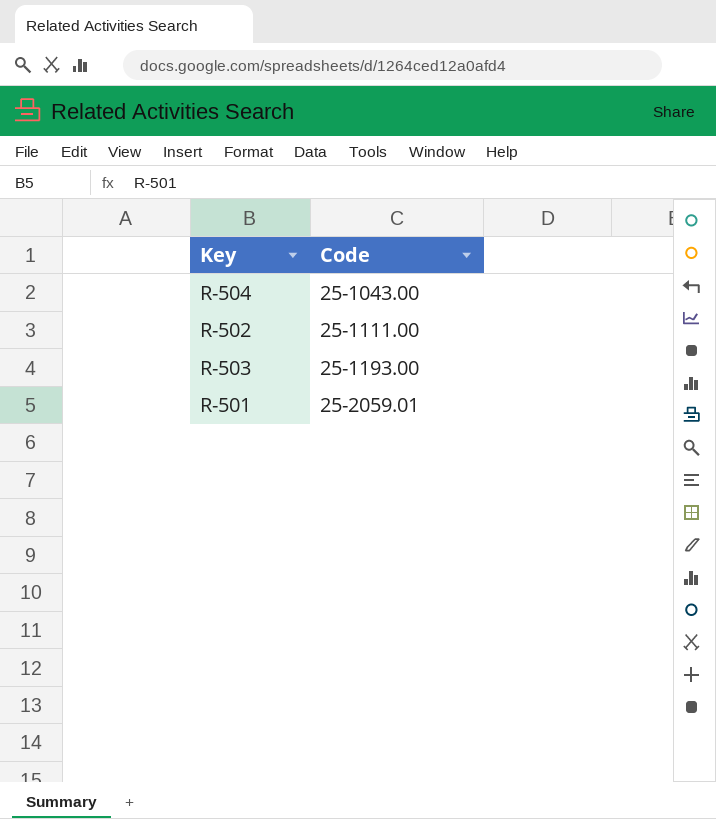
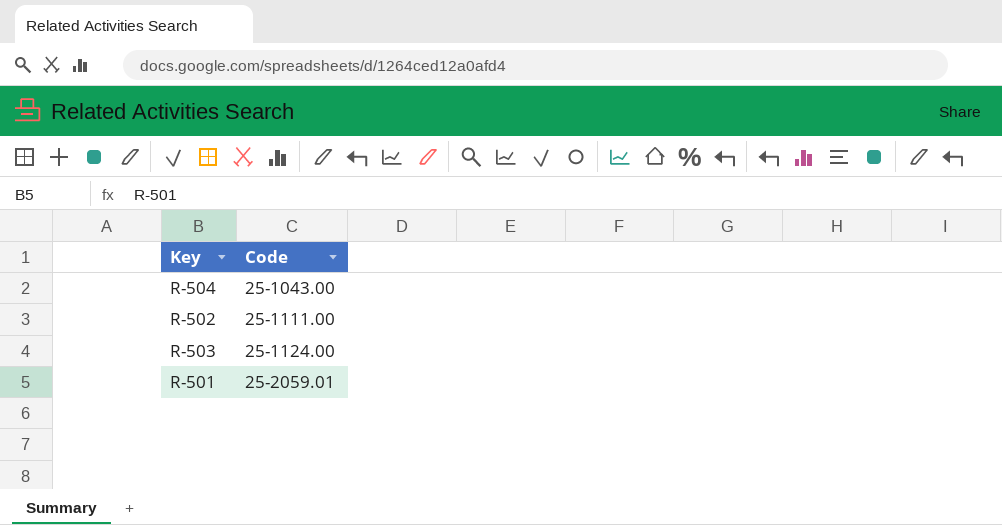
R-503 | Code: 25-1193.00 -> 25-1124.00

